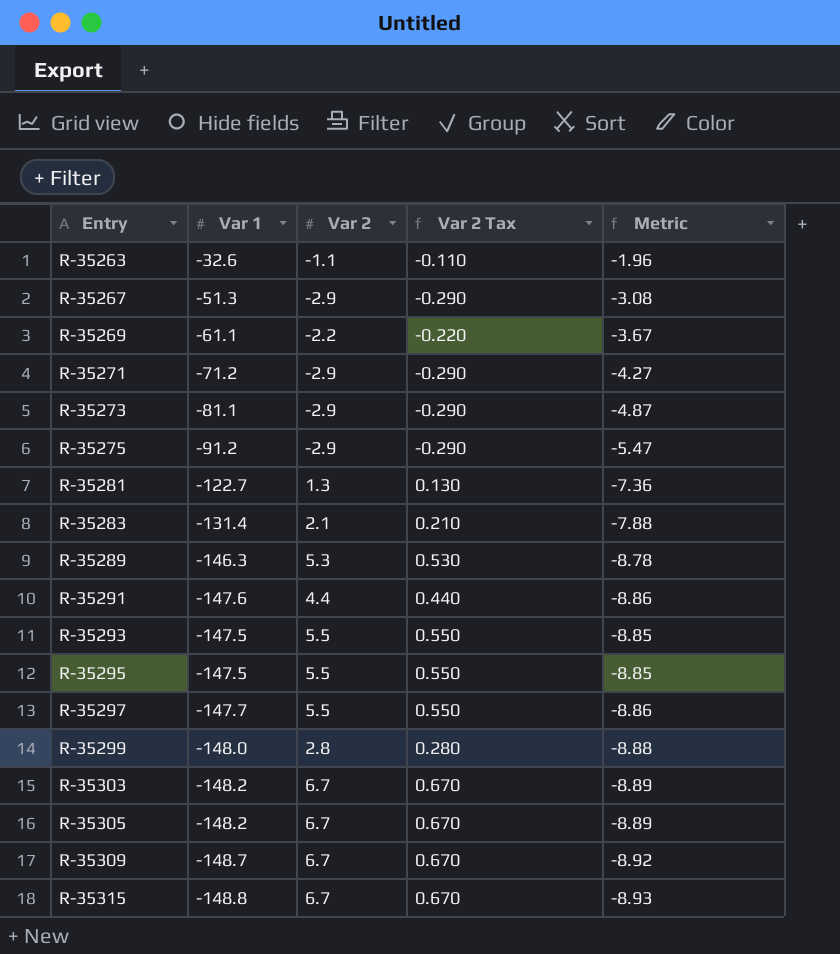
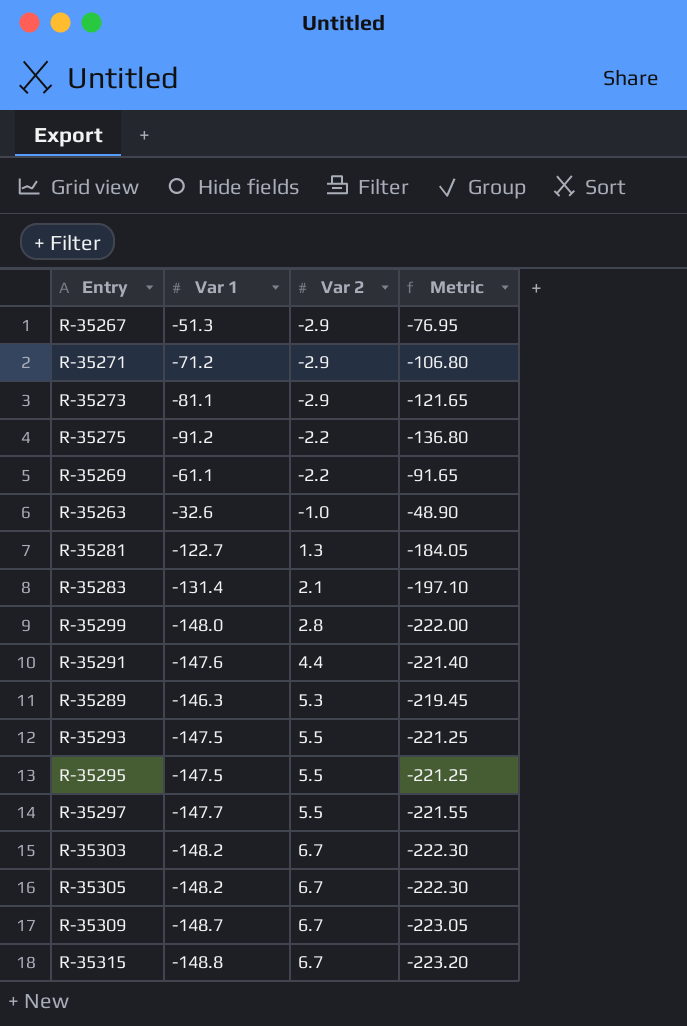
row order: Entry ascending -> Var 2 ascending
column Var 2 Tax | formula: [Var 2] * 0.1 -> none
column Metric | formula: [Var 1] * 0.06 -> [Var 1] * 1.5
R-35275 | Var 2: -2.9 -> -2.2
R-35263 | Var 2: -1.1 -> -1.0

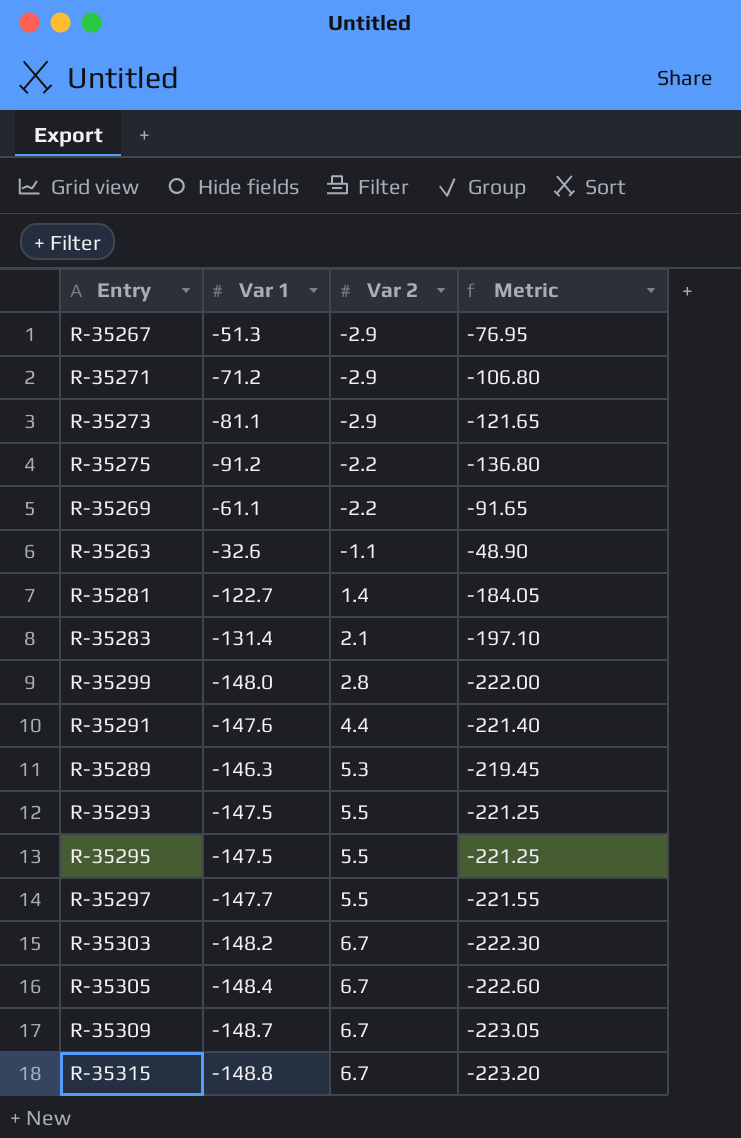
R-35263 | Var 2: -1.0 -> -1.1
R-35281 | Var 2: 1.3 -> 1.4
R-35305 | Var 1: -148.2 -> -148.4
R-35305 | Metric: -222.30 -> -222.60

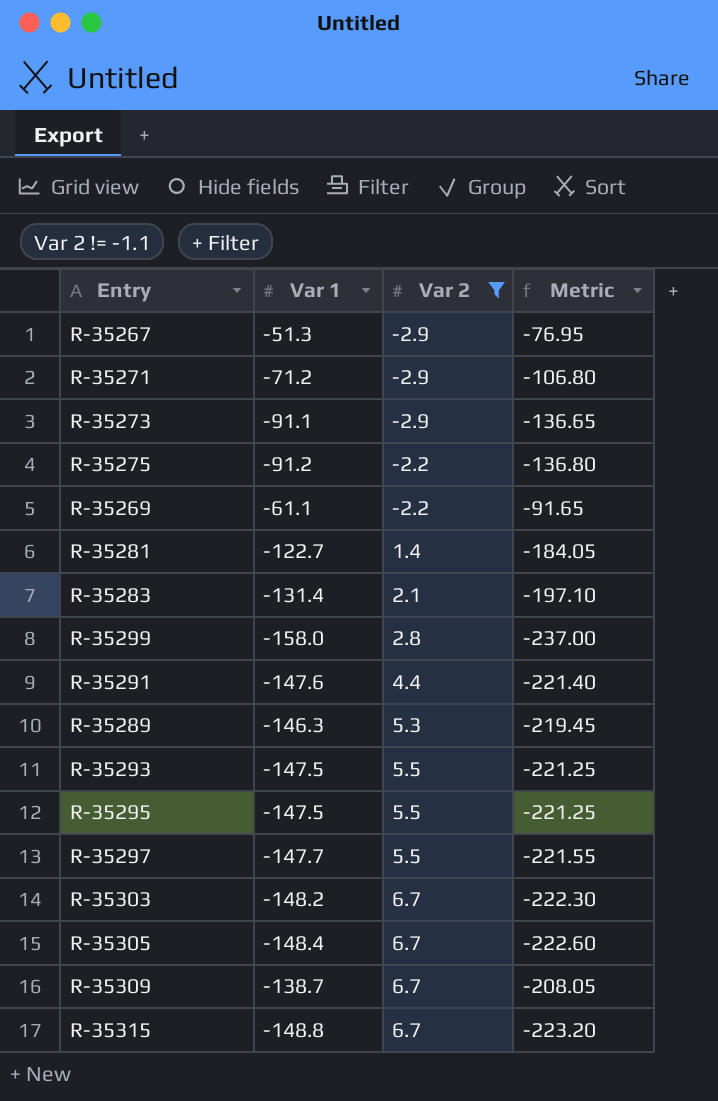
filter: none -> Var 2 != -1.1
R-35273 | Var 1: -81.1 -> -91.1
R-35273 | Metric: -121.65 -> -136.65
R-35299 | Var 1: -148.0 -> -158.0
R-35299 | Metric: -222.00 -> -237.00
R-35309 | Var 1: -148.7 -> -138.7
R-35309 | Metric: -223.05 -> -208.05

